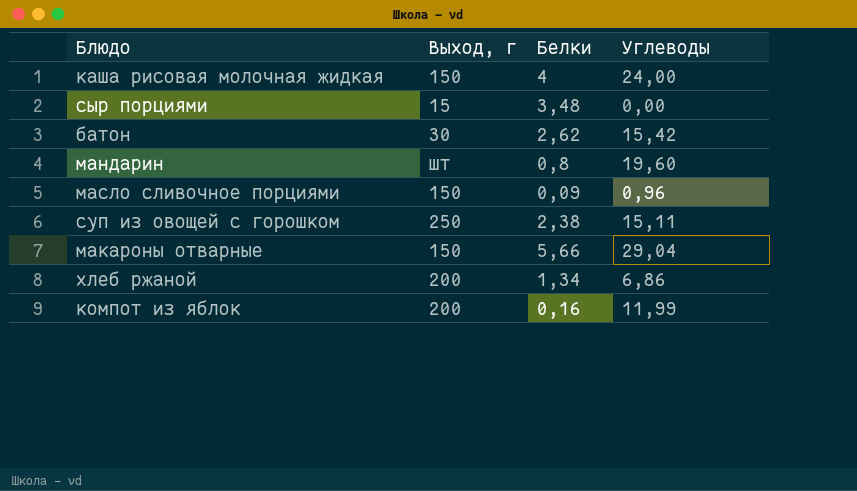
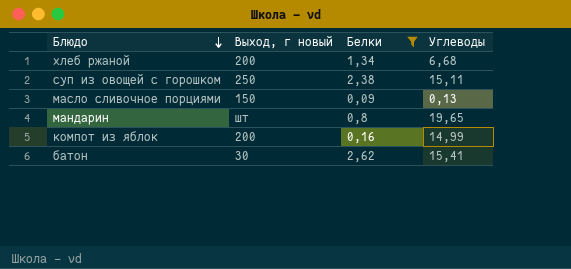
filter: none -> Белки <= 2,62
row order: none -> Блюдо descending
column name: Выход, г -> Выход, г новый
хлеб ржаной | Углеводы: 6,86 -> 6,68
масло сливочное порциями | Углеводы: 0,96 -> 0,13
мандарин | Углеводы: 19,60 -> 19,65
компот из яблок | Углеводы: 11,99 -> 14,99
батон | Углеводы: 15,42 -> 15,41

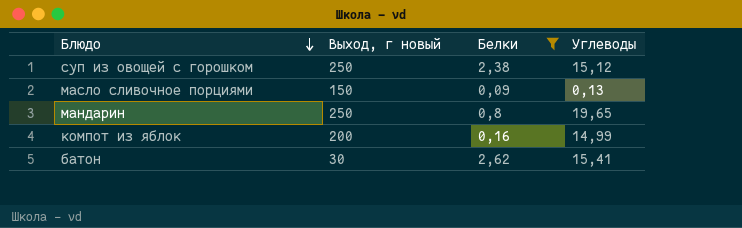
row хлеб ржаной: 200 | 1,34 | 6,68 -> none
суп из овощей с горошком | Углеводы: 15,11 -> 15,12
мандарин | Выход, г новый: шт -> 250

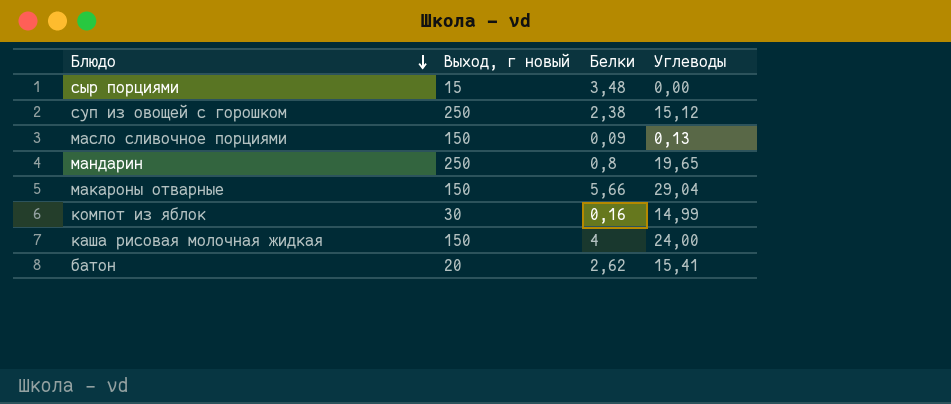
filter: Белки <= 2,62 -> none
компот из яблок | Выход, г новый: 200 -> 30
батон | Выход, г новый: 30 -> 20

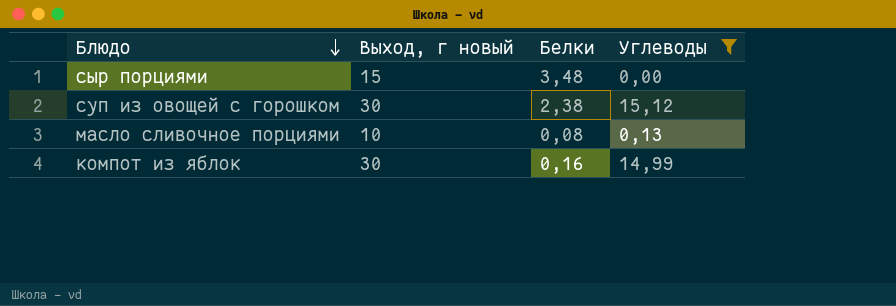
filter: none -> Углеводы <= 15,12
суп из овощей с горошком | Выход, г новый: 250 -> 30
масло сливочное порциями | Выход, г новый: 150 -> 10
масло сливочное порциями | Белки: 0,09 -> 0,08

